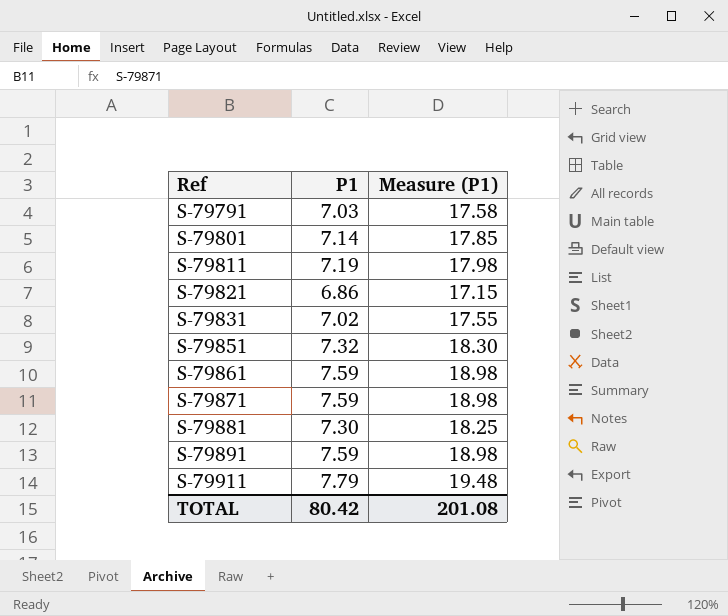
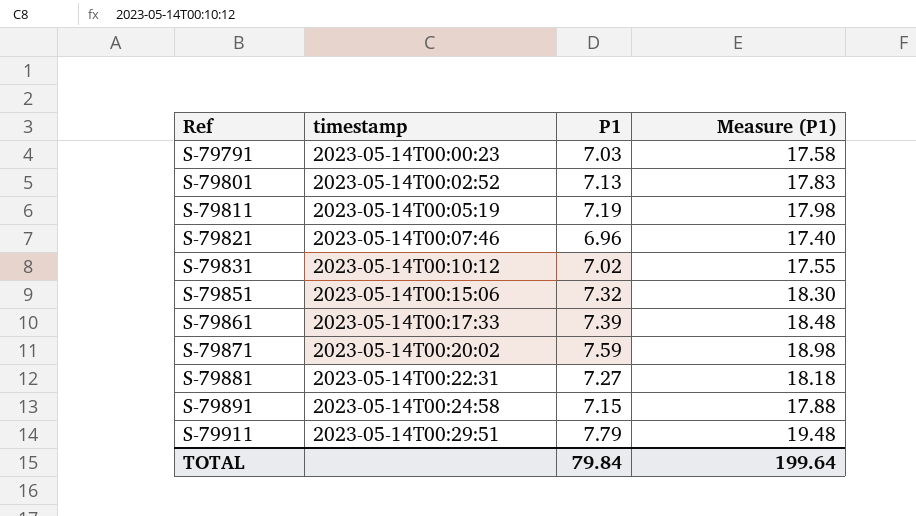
column timestamp | position: none -> 2
S-79801 | P1: 7.14 -> 7.13
S-79801 | Measure (P1): 17.85 -> 17.83
S-79821 | P1: 6.86 -> 6.96
S-79821 | Measure (P1): 17.15 -> 17.40
S-79861 | P1: 7.59 -> 7.39
S-79861 | Measure (P1): 18.98 -> 18.48
S-79881 | P1: 7.30 -> 7.27
S-79881 | Measure (P1): 18.25 -> 18.18
S-79891 | P1: 7.59 -> 7.15
S-79891 | Measure (P1): 18.98 -> 17.88
TOTAL | P1: 80.42 -> 79.84
TOTAL | Measure (P1): 201.08 -> 199.64

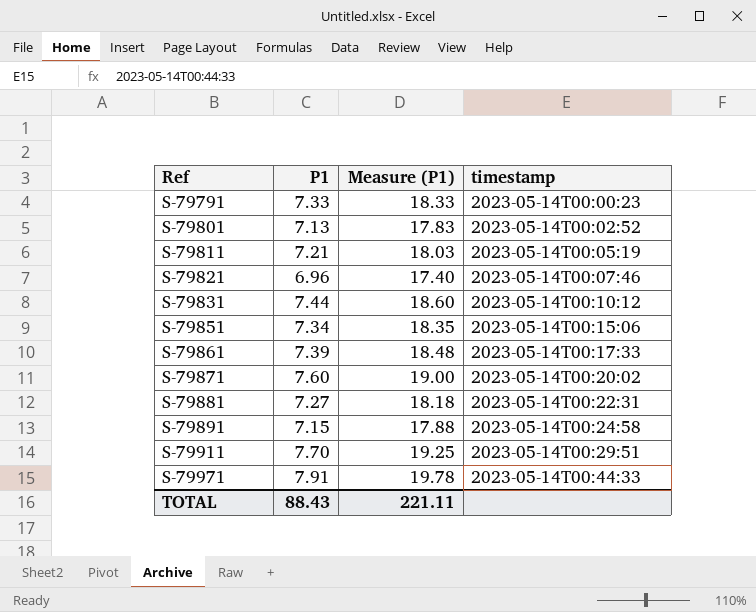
column timestamp | position: 2 -> 4
S-79791 | P1: 7.03 -> 7.33
S-79791 | Measure (P1): 17.58 -> 18.33
S-79811 | P1: 7.19 -> 7.21
S-79811 | Measure (P1): 17.98 -> 18.03
S-79831 | P1: 7.02 -> 7.44
S-79831 | Measure (P1): 17.55 -> 18.60
S-79851 | P1: 7.32 -> 7.34
S-79851 | Measure (P1): 18.30 -> 18.35
S-79871 | P1: 7.59 -> 7.60
S-79871 | Measure (P1): 18.98 -> 19.00
S-79911 | P1: 7.79 -> 7.70
S-79911 | Measure (P1): 19.48 -> 19.25
row S-79971: none -> 7.91 | 19.78 | 2023-05-14T00:44:33
TOTAL | P1: 79.84 -> 88.43
TOTAL | Measure (P1): 199.64 -> 221.11

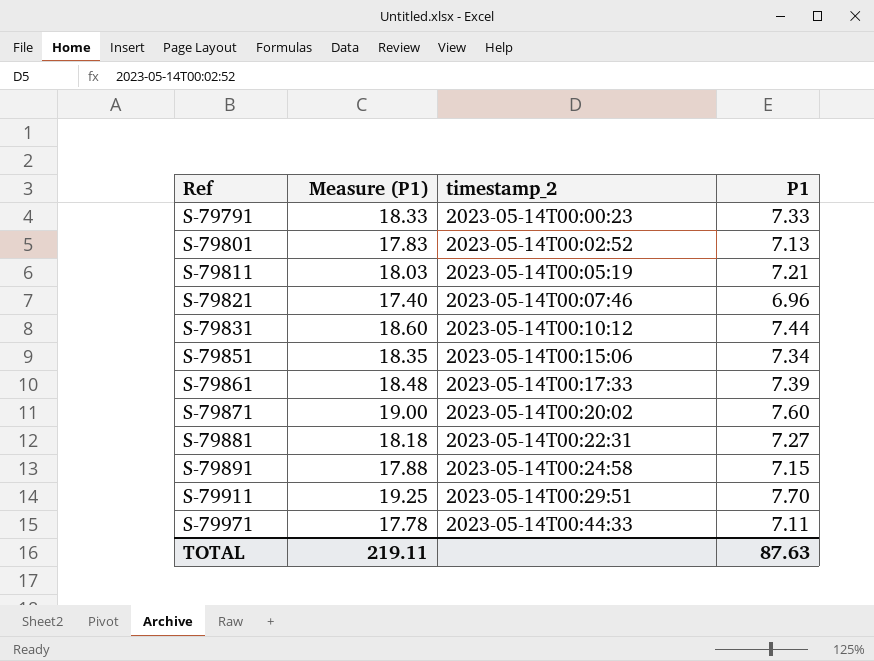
column name: timestamp -> timestamp_2
column P1 | position: 2 -> 4
S-79971 | Measure (P1): 19.78 -> 17.78
S-79971 | P1: 7.91 -> 7.11
TOTAL | Measure (P1): 221.11 -> 219.11
TOTAL | P1: 88.43 -> 87.63

